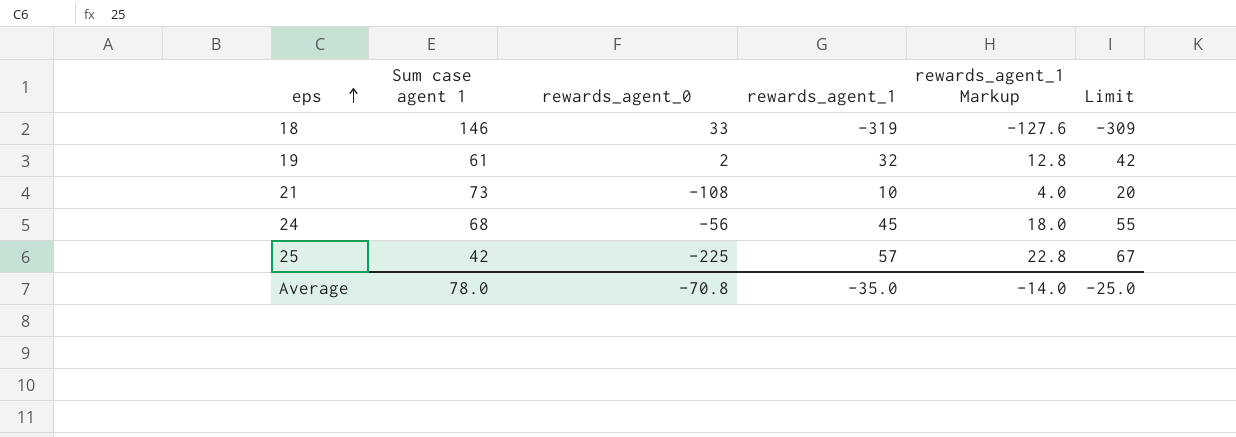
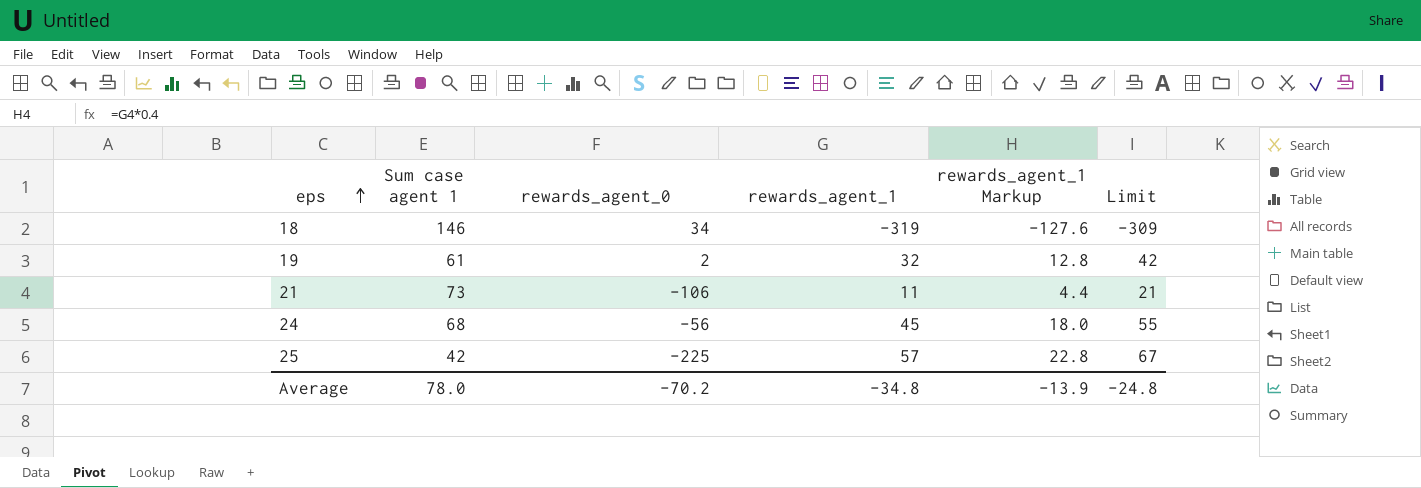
18 | rewards_agent_0: 33 -> 34
21 | rewards_agent_0: -108 -> -106
21 | rewards_agent_1: 10 -> 11
21 | rewards_agent_1 Markup: 4.0 -> 4.4
21 | Limit: 20 -> 21
Average | rewards_agent_0: -70.8 -> -70.2
Average | rewards_agent_1: -35.0 -> -34.8
Average | rewards_agent_1 Markup: -14.0 -> -13.9
Average | Limit: -25.0 -> -24.8

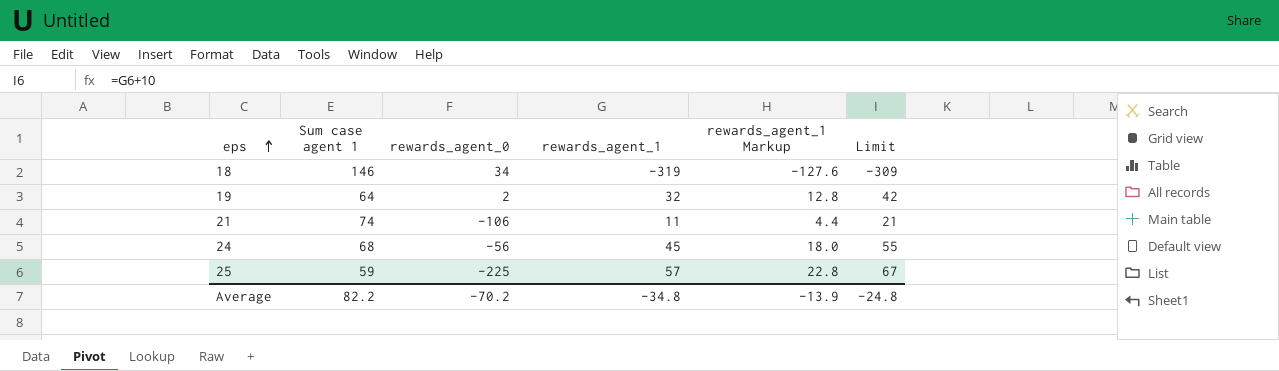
19 | Sum case agent 1: 61 -> 64
21 | Sum case agent 1: 73 -> 74
25 | Sum case agent 1: 42 -> 59
Average | Sum case agent 1: 78.0 -> 82.2

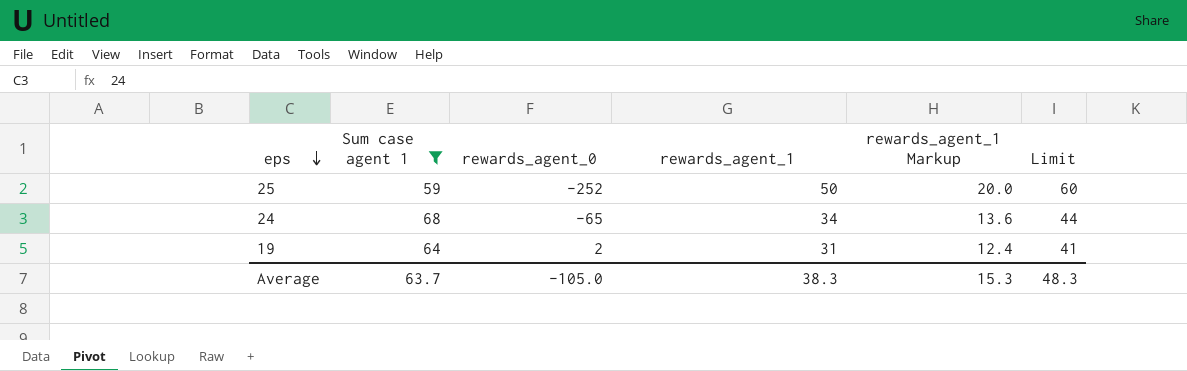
filter: none -> Sum case agent 1 <= 68
row order: eps ascending -> eps descending
25 | rewards_agent_0: -225 -> -252
25 | rewards_agent_1: 57 -> 50
25 | rewards_agent_1 Markup: 22.8 -> 20.0
25 | Limit: 67 -> 60
24 | rewards_agent_0: -56 -> -65
24 | rewards_agent_1: 45 -> 34
24 | rewards_agent_1 Markup: 18.0 -> 13.6
24 | Limit: 55 -> 44
19 | rewards_agent_1: 32 -> 31
19 | rewards_agent_1 Markup: 12.8 -> 12.4
19 | Limit: 42 -> 41
Average | Sum case agent 1: 82.2 -> 63.7
Average | rewards_agent_0: -70.2 -> -105.0
Average | rewards_agent_1: -34.8 -> 38.3
Average | rewards_agent_1 Markup: -13.9 -> 15.3
Average | Limit: -24.8 -> 48.3

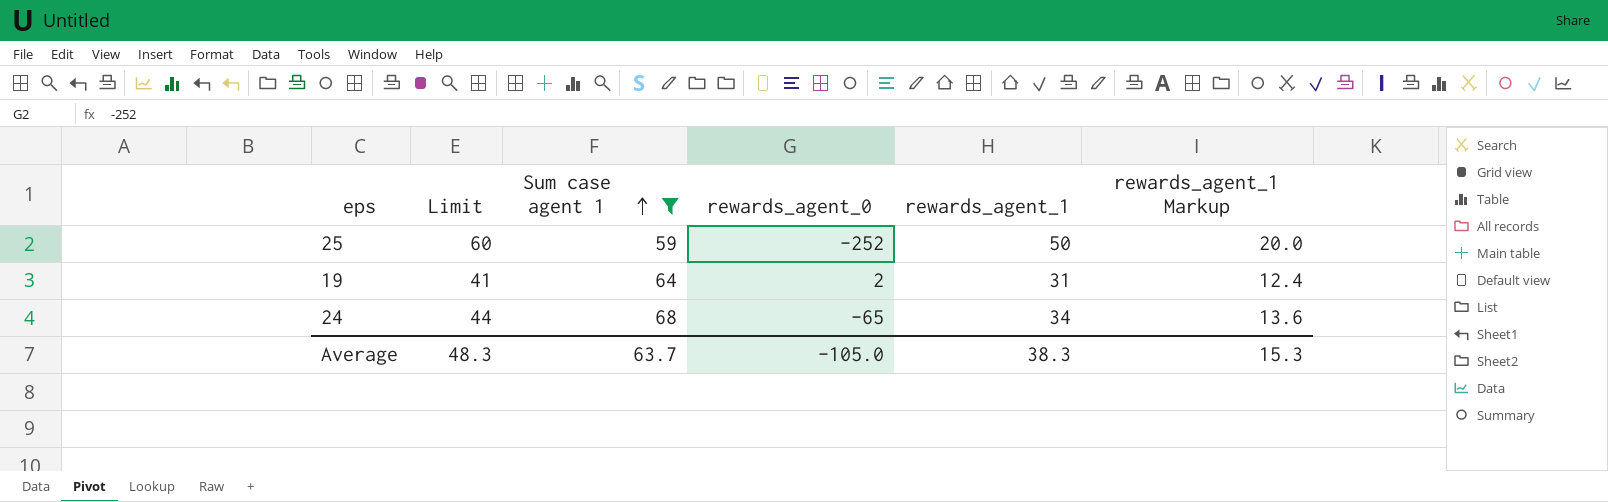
row order: eps descending -> Sum case agent 1 ascending
column Limit | position: 6 -> 2

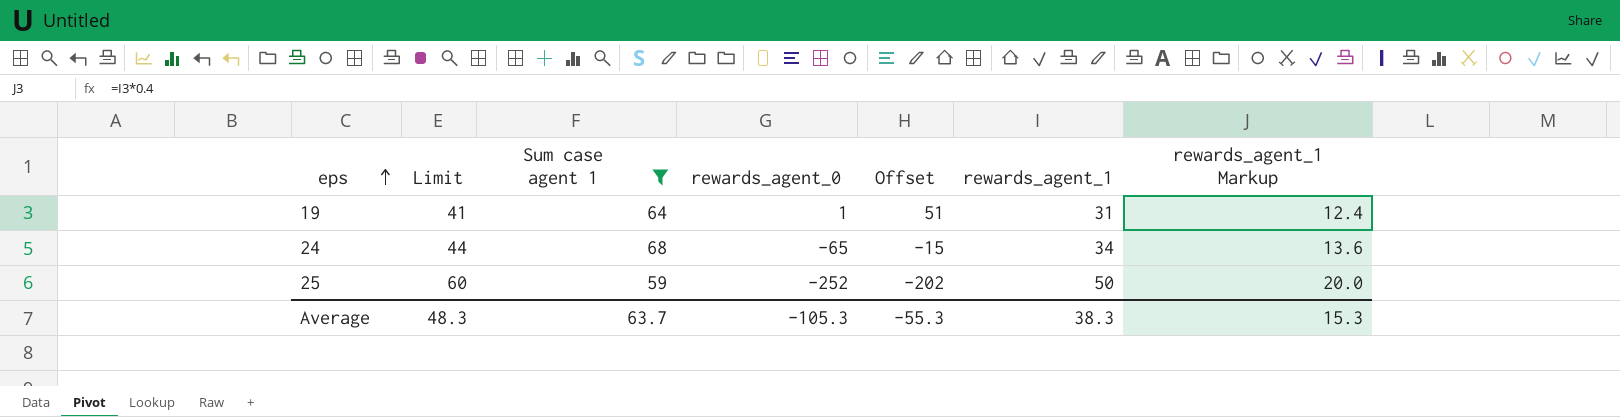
row order: Sum case agent 1 ascending -> eps ascending
column Offset | formula: none -> [rewards_agent_0] + 50
19 | rewards_agent_0: 2 -> 1
Average | rewards_agent_0: -105.0 -> -105.3

